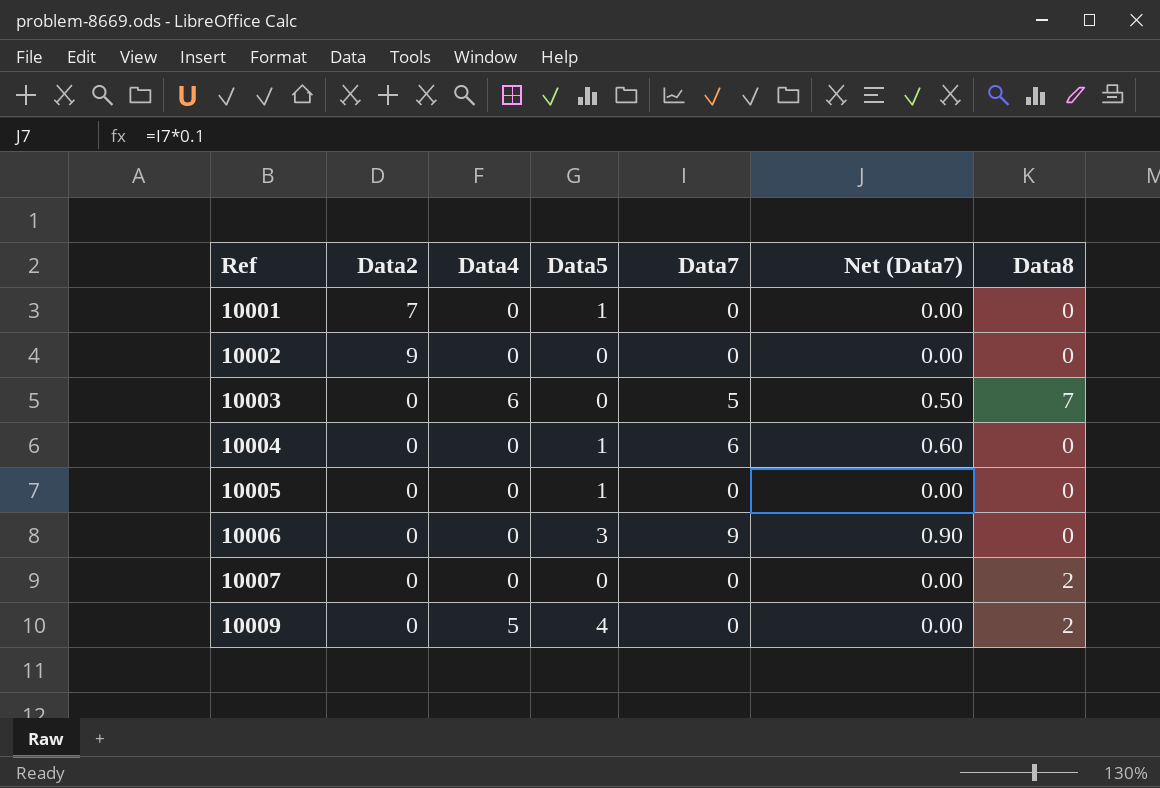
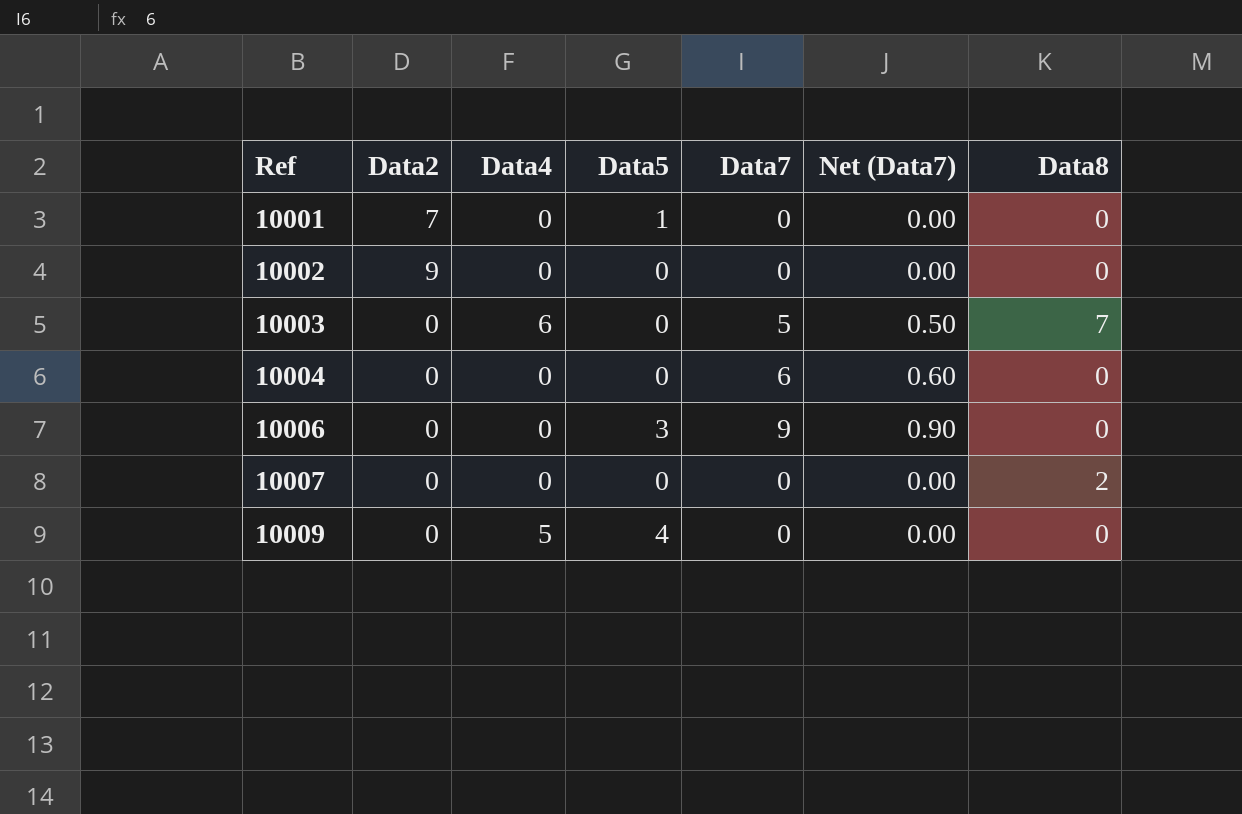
row 10005: 0 | 0 | 1 | 0 | 0.00 | 0 -> none
10004 | Data5: 1 -> 0
10009 | Data8: 2 -> 0

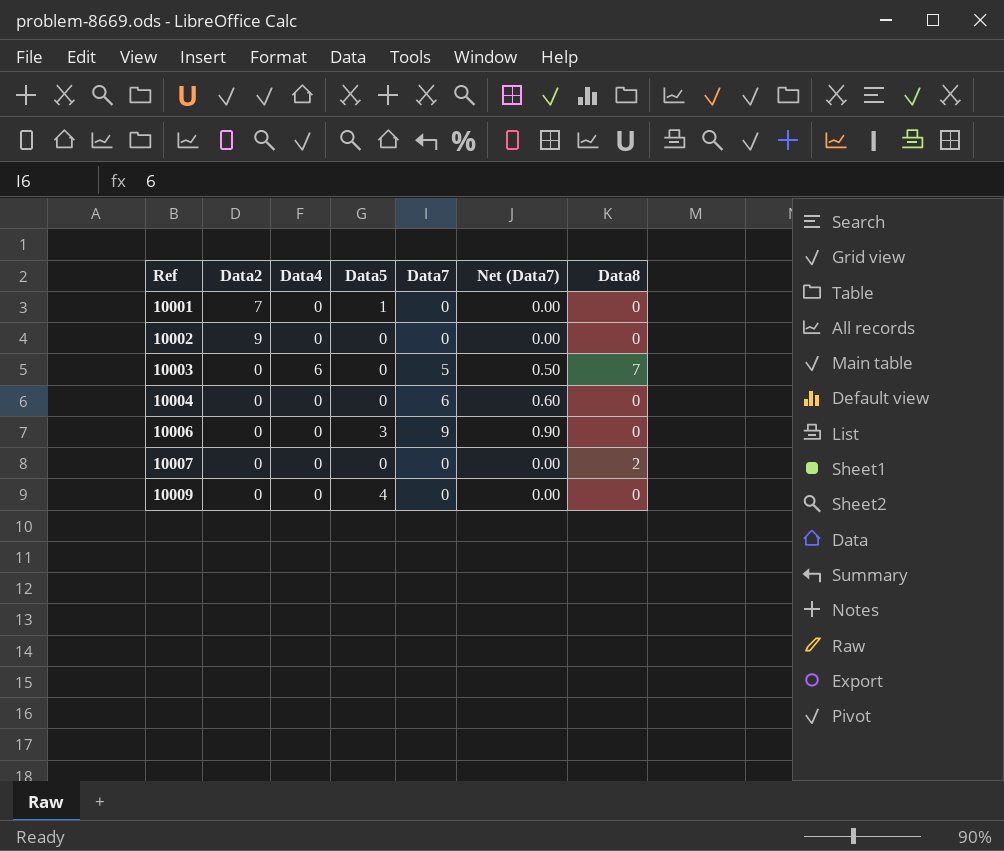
10009 | Data4: 5 -> 0

